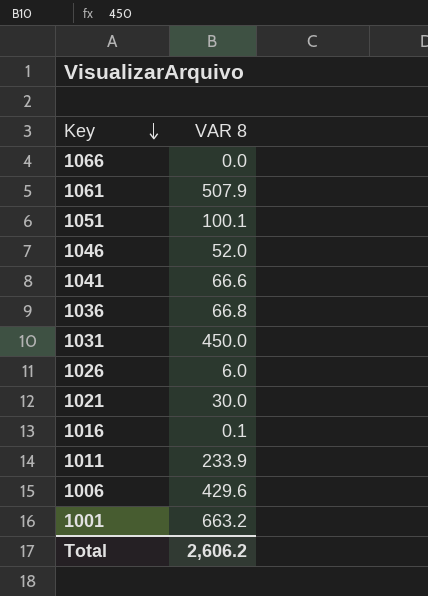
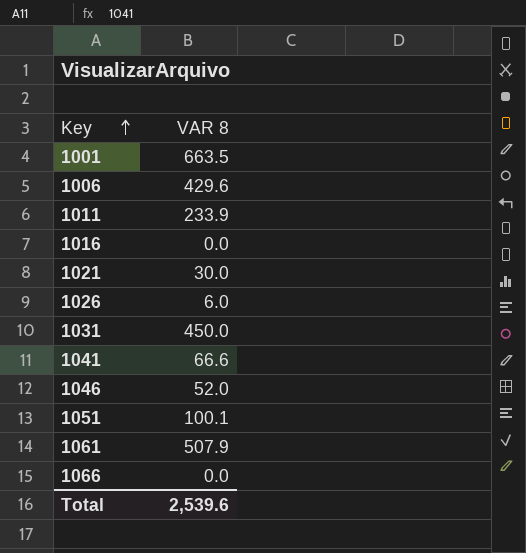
row order: Key descending -> Key ascending
row 1036: 66.8 -> none
1001 | VAR 8: 663.2 -> 663.5
1016 | VAR 8: 0.1 -> 0.0
Total | VAR 8: 2,606.2 -> 2,539.6

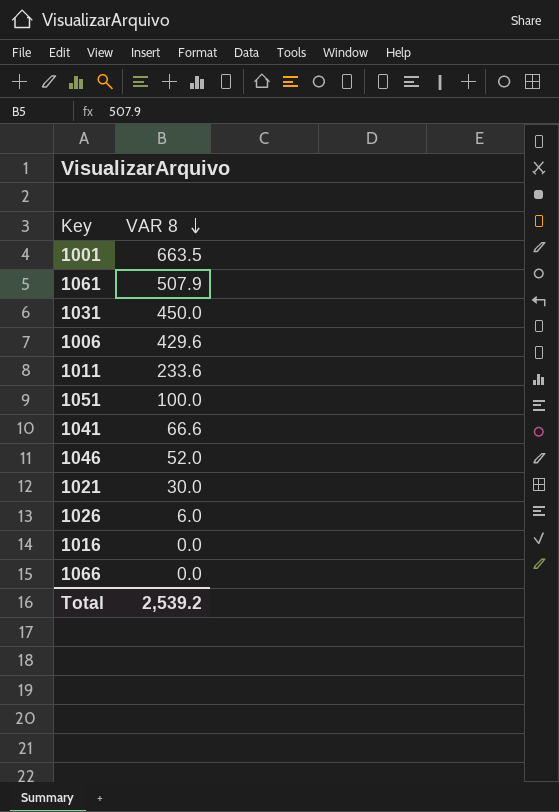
row order: Key ascending -> VAR 8 descending
1011 | VAR 8: 233.9 -> 233.6
1051 | VAR 8: 100.1 -> 100.0
Total | VAR 8: 2,539.6 -> 2,539.2

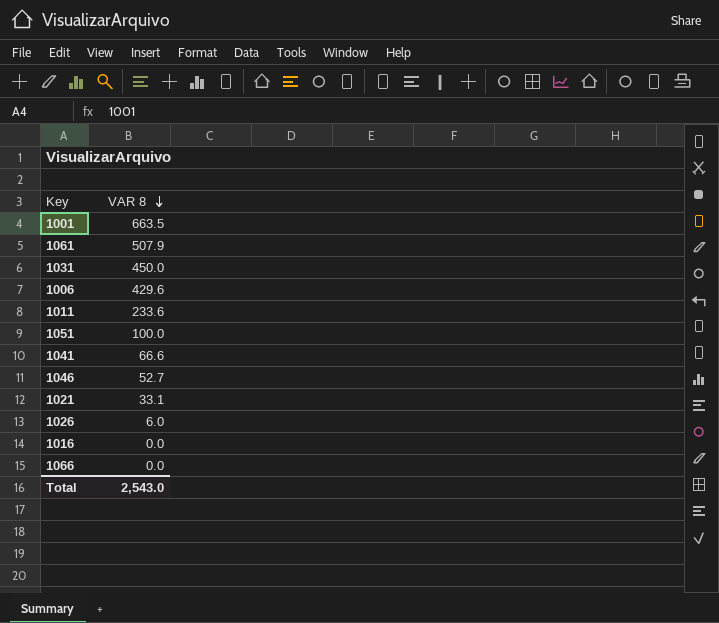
1046 | VAR 8: 52.0 -> 52.7
1021 | VAR 8: 30.0 -> 33.1
Total | VAR 8: 2,539.2 -> 2,543.0

